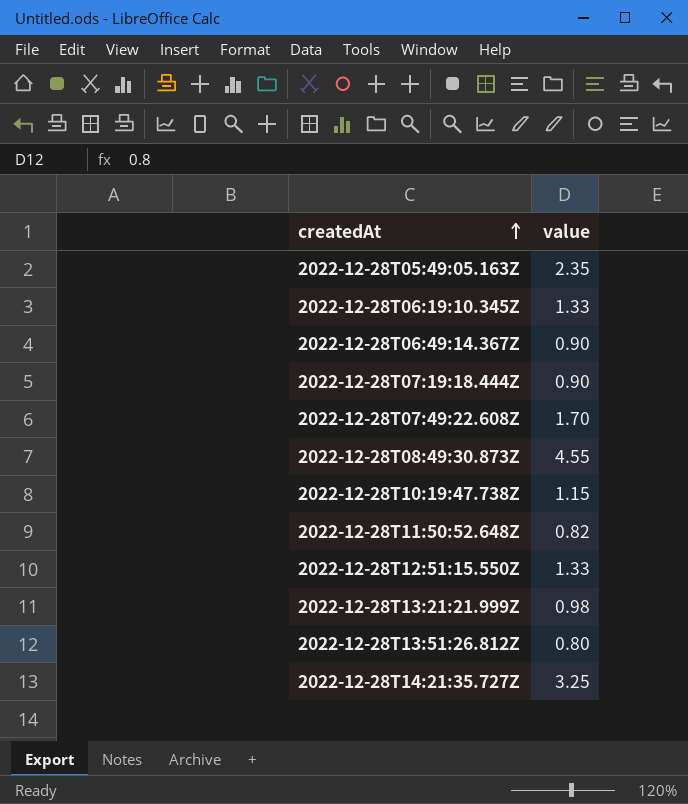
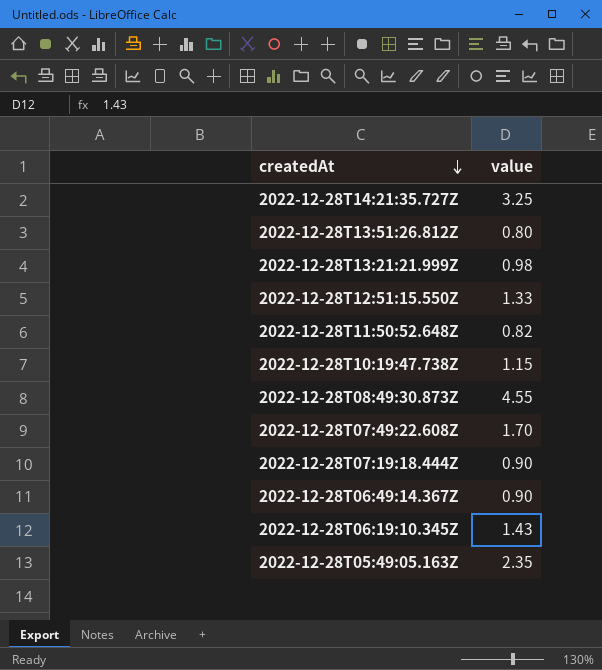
row order: createdAt ascending -> createdAt descending
2022-12-28T06:19:10.345Z | value: 1.33 -> 1.43

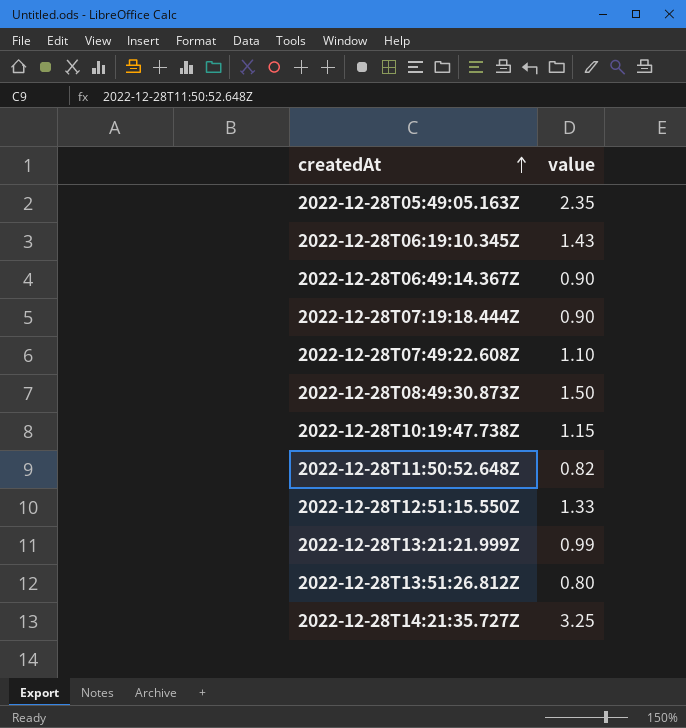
row order: createdAt descending -> createdAt ascending
2022-12-28T07:49:22.608Z | value: 1.70 -> 1.10
2022-12-28T08:49:30.873Z | value: 4.55 -> 1.50
2022-12-28T13:21:21.999Z | value: 0.98 -> 0.99

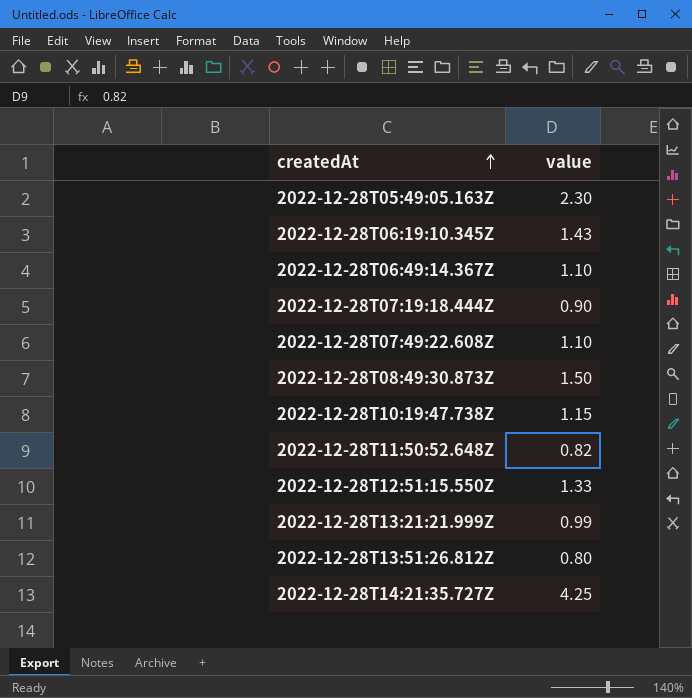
2022-12-28T05:49:05.163Z | value: 2.35 -> 2.30
2022-12-28T06:49:14.367Z | value: 0.90 -> 1.10
2022-12-28T14:21:35.727Z | value: 3.25 -> 4.25

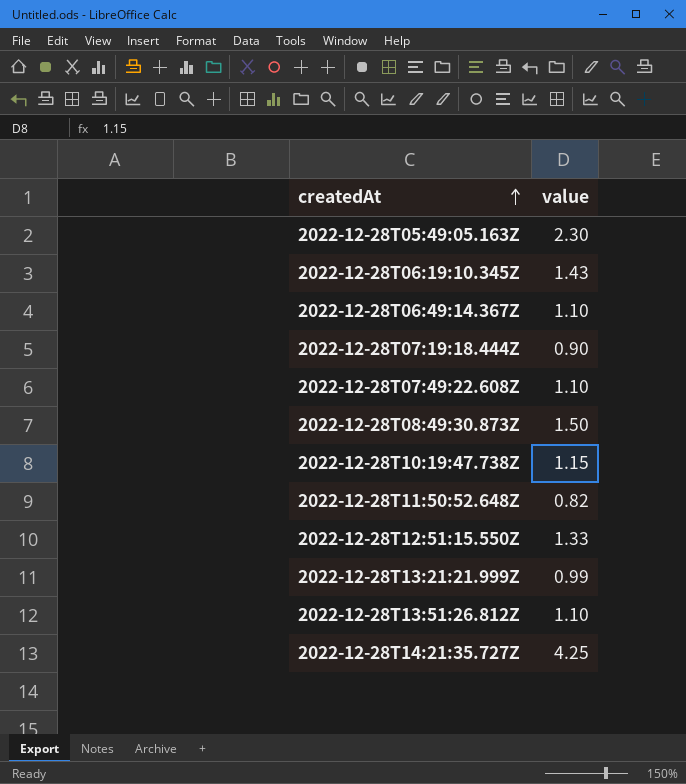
2022-12-28T13:51:26.812Z | value: 0.80 -> 1.10

